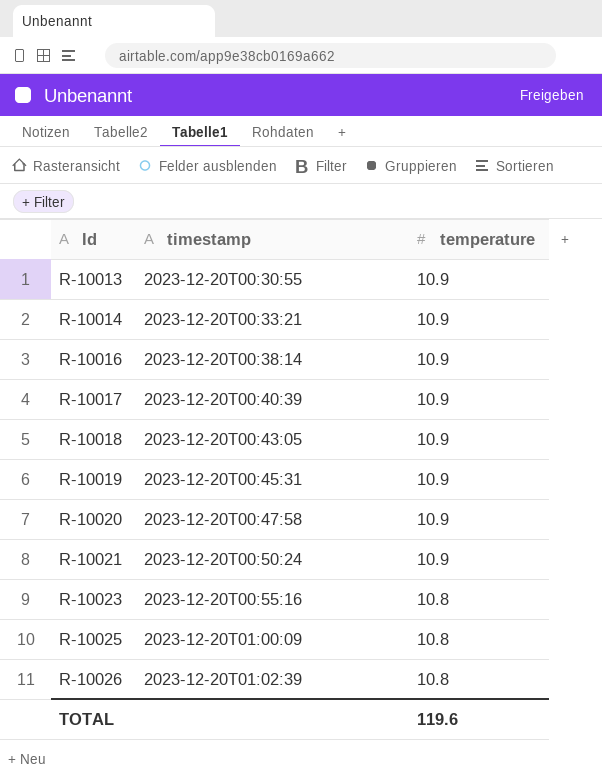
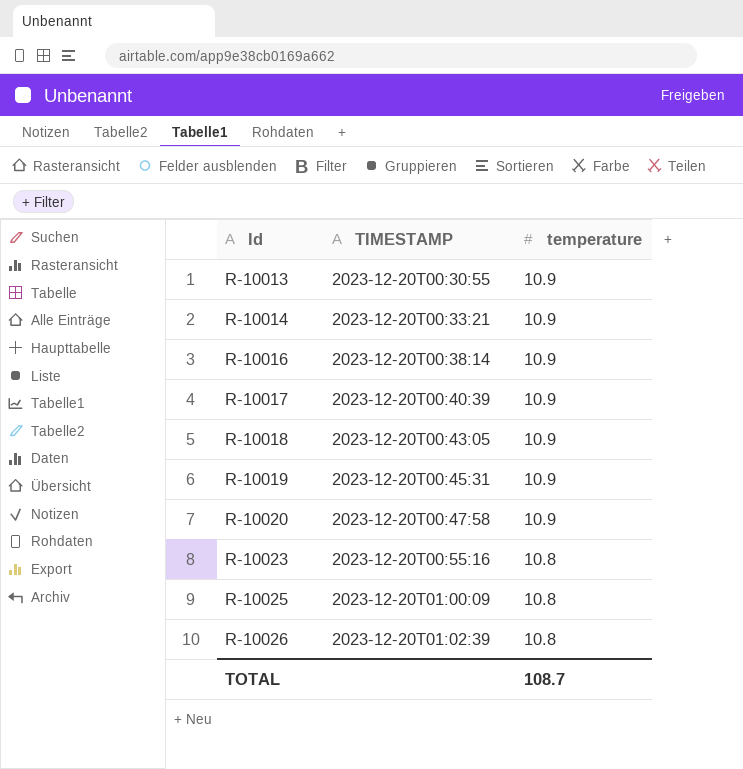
column name: timestamp -> TIMESTAMP
row R-10021: 2023-12-20T00:50:24 | 10.9 -> none
TOTAL | temperature: 119.6 -> 108.7

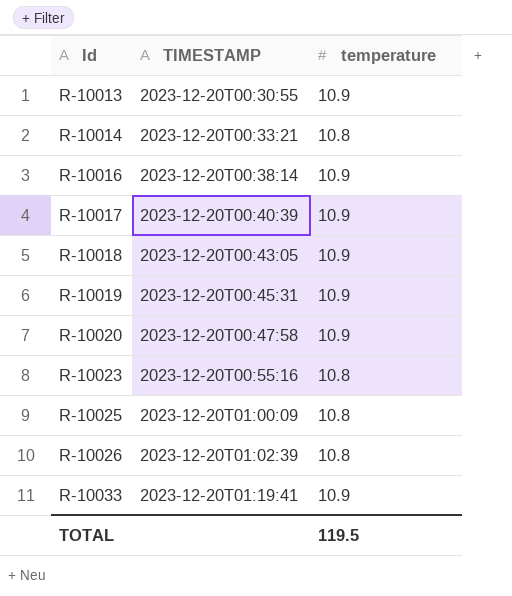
R-10014 | temperature: 10.9 -> 10.8
row R-10033: none -> 2023-12-20T01:19:41 | 10.9
TOTAL | temperature: 108.7 -> 119.5

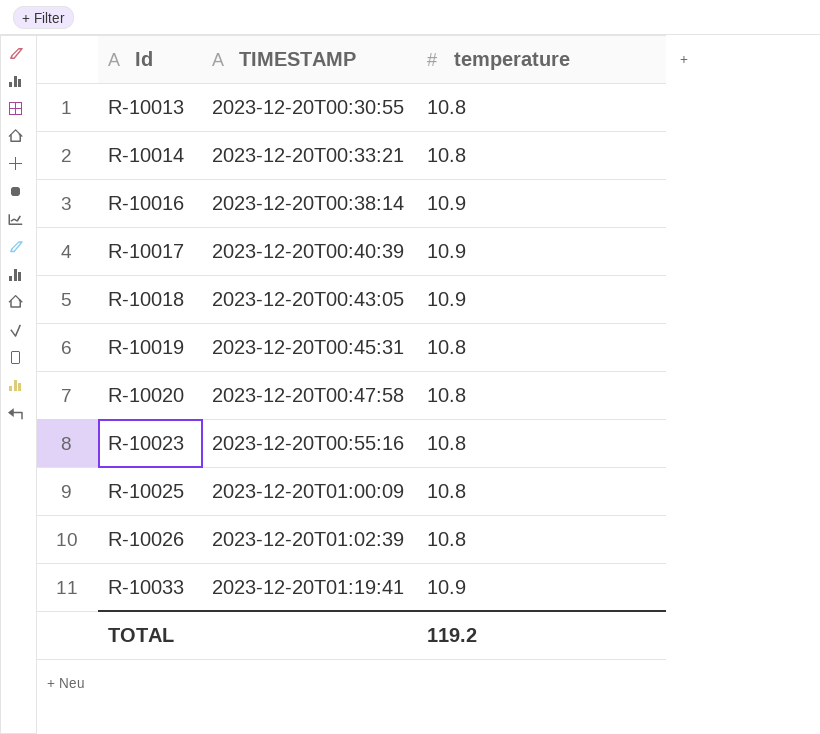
R-10013 | temperature: 10.9 -> 10.8
R-10019 | temperature: 10.9 -> 10.8
R-10020 | temperature: 10.9 -> 10.8
TOTAL | temperature: 119.5 -> 119.2

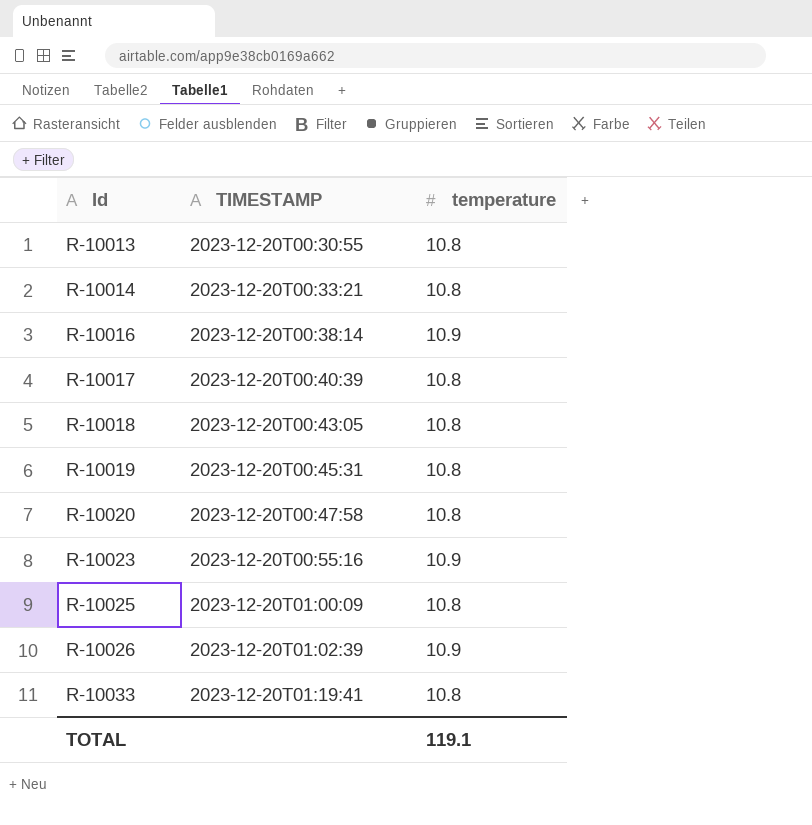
R-10017 | temperature: 10.9 -> 10.8
R-10018 | temperature: 10.9 -> 10.8
R-10023 | temperature: 10.8 -> 10.9
R-10026 | temperature: 10.8 -> 10.9
R-10033 | temperature: 10.9 -> 10.8
TOTAL | temperature: 119.2 -> 119.1

